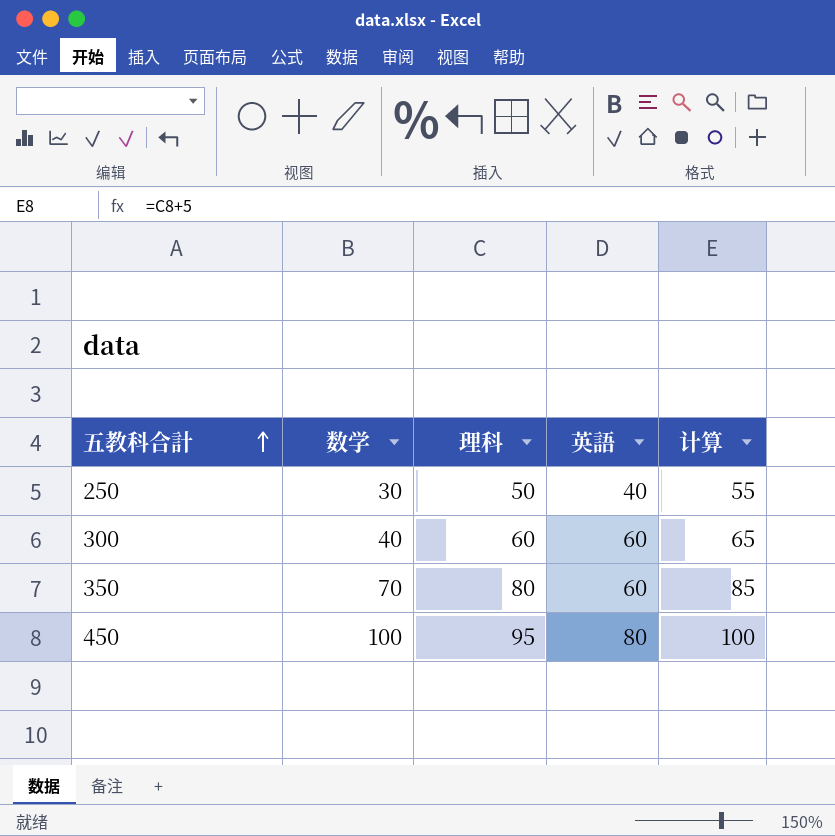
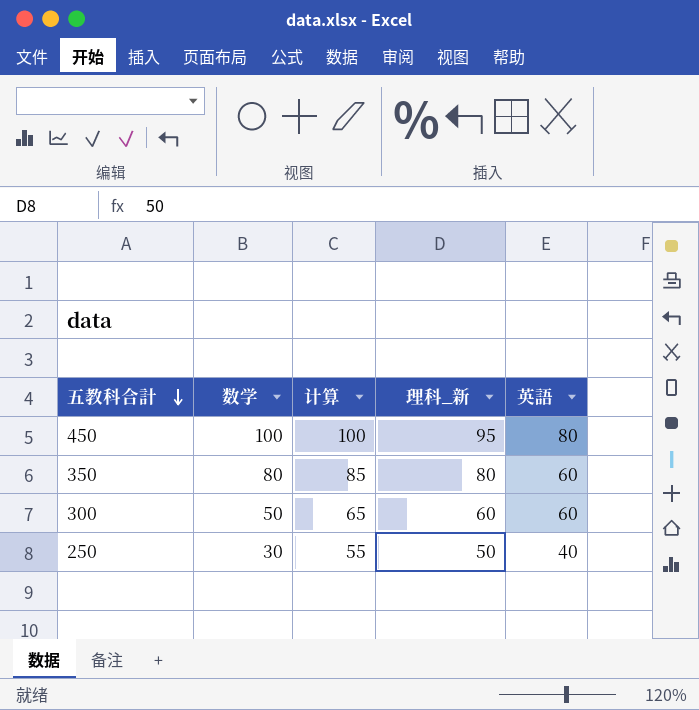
row order: 五教科合計 ascending -> 五教科合計 descending
column 计算 | position: 5 -> 3
column name: 理科 -> 理科_新
350 | 数学: 70 -> 80
300 | 数学: 40 -> 50

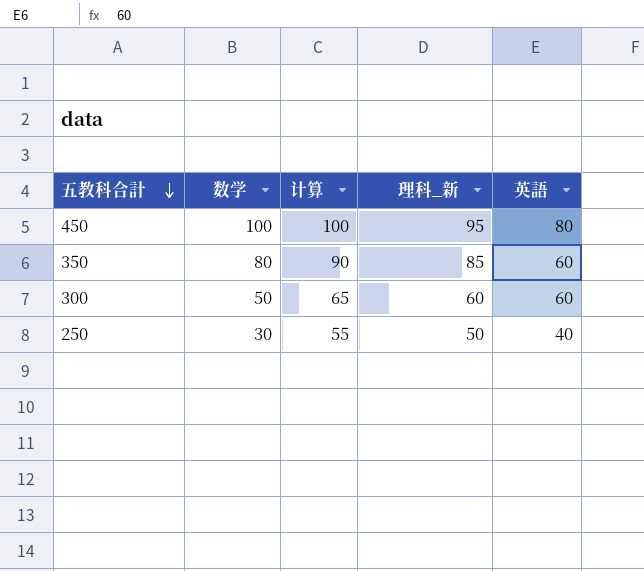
350 | 计算: 85 -> 90
350 | 理科_新: 80 -> 85

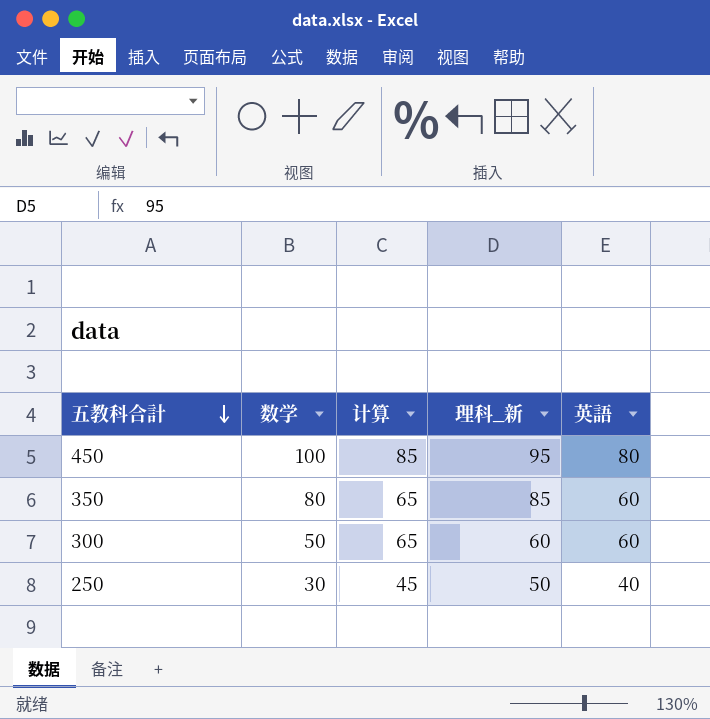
column 计算 | formula: [理科_新] + 5 -> [英語] + 5

